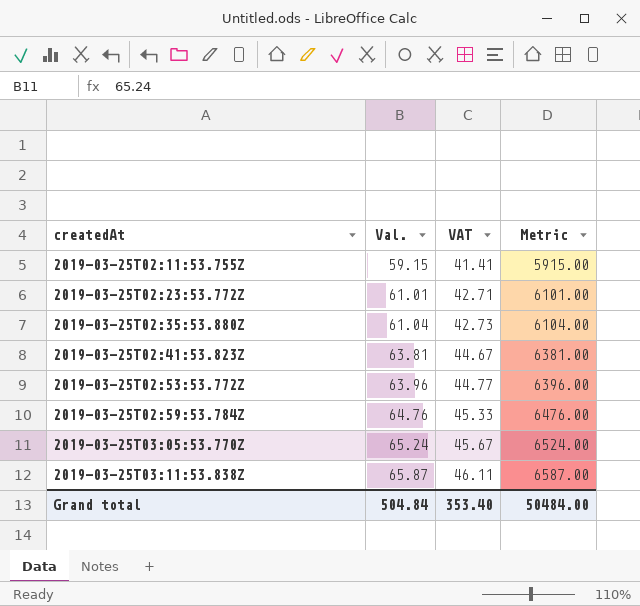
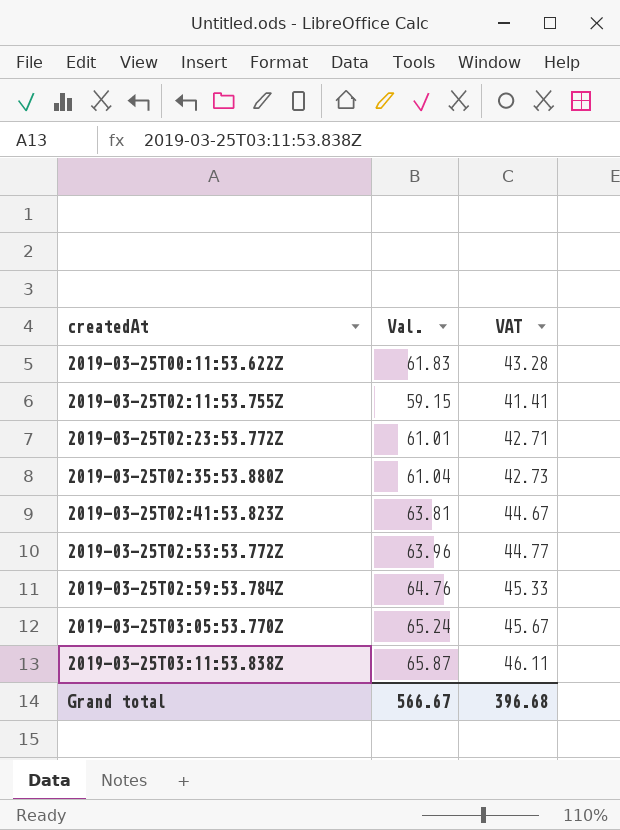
column Metric | formula: [Val.] * 100 -> none
row 2019-03-25T00:11:53.622Z: none -> 61.83 | 43.28
Grand total | Val.: 504.84 -> 566.67
Grand total | VAT: 353.40 -> 396.68

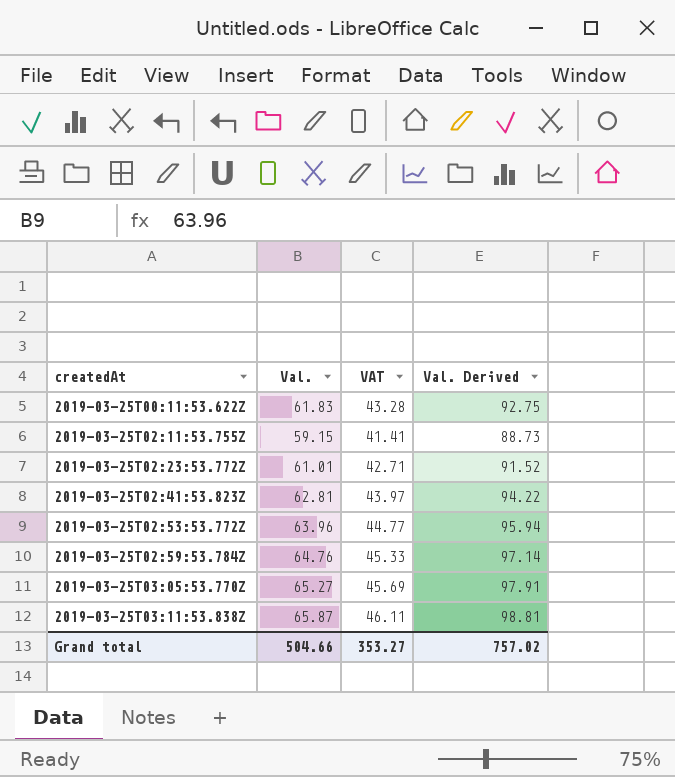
column Val. Derived | formula: none -> [Val.] * 1.5
row 2019-03-25T02:35:53.880Z: 61.04 | 42.73 -> none
2019-03-25T02:41:53.823Z | Val.: 63.81 -> 62.81
2019-03-25T02:41:53.823Z | VAT: 44.67 -> 43.97
2019-03-25T03:05:53.770Z | Val.: 65.24 -> 65.27
2019-03-25T03:05:53.770Z | VAT: 45.67 -> 45.69
Grand total | Val.: 566.67 -> 504.66
Grand total | VAT: 396.68 -> 353.27

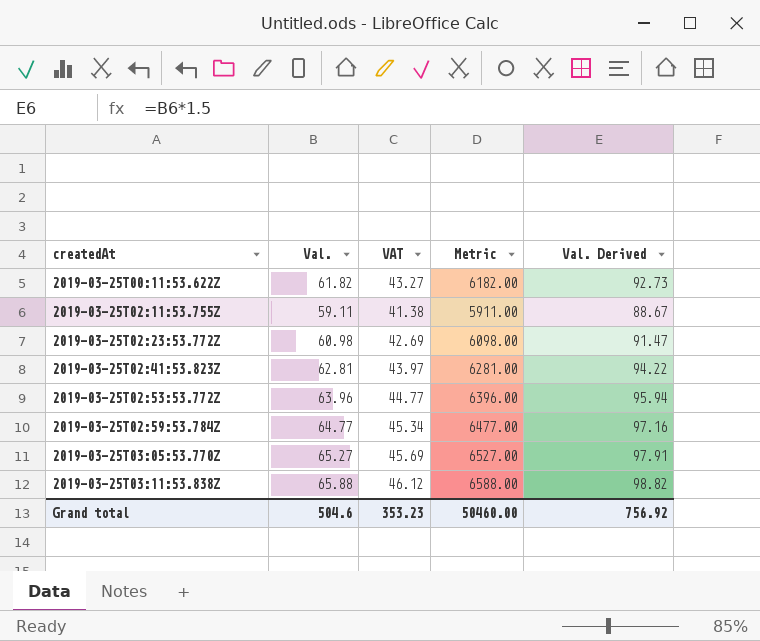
column Metric | formula: none -> [Val.] * 100
2019-03-25T00:11:53.622Z | Val.: 61.83 -> 61.82
2019-03-25T00:11:53.622Z | VAT: 43.28 -> 43.27
2019-03-25T00:11:53.622Z | Val. Derived: 92.75 -> 92.73
2019-03-25T02:11:53.755Z | Val.: 59.15 -> 59.11
2019-03-25T02:11:53.755Z | VAT: 41.41 -> 41.38
2019-03-25T02:11:53.755Z | Val. Derived: 88.73 -> 88.67
2019-03-25T02:23:53.772Z | Val.: 61.01 -> 60.98
2019-03-25T02:23:53.772Z | VAT: 42.71 -> 42.69
2019-03-25T02:23:53.772Z | Val. Derived: 91.52 -> 91.47
2019-03-25T02:59:53.784Z | Val.: 64.76 -> 64.77
2019-03-25T02:59:53.784Z | VAT: 45.33 -> 45.34
2019-03-25T02:59:53.784Z | Val. Derived: 97.14 -> 97.16
2019-03-25T03:11:53.838Z | Val.: 65.87 -> 65.88
2019-03-25T03:11:53.838Z | VAT: 46.11 -> 46.12
2019-03-25T03:11:53.838Z | Val. Derived: 98.81 -> 98.82
Grand total | Val.: 504.66 -> 504.6
Grand total | VAT: 353.27 -> 353.23
Grand total | Val. Derived: 757.02 -> 756.92

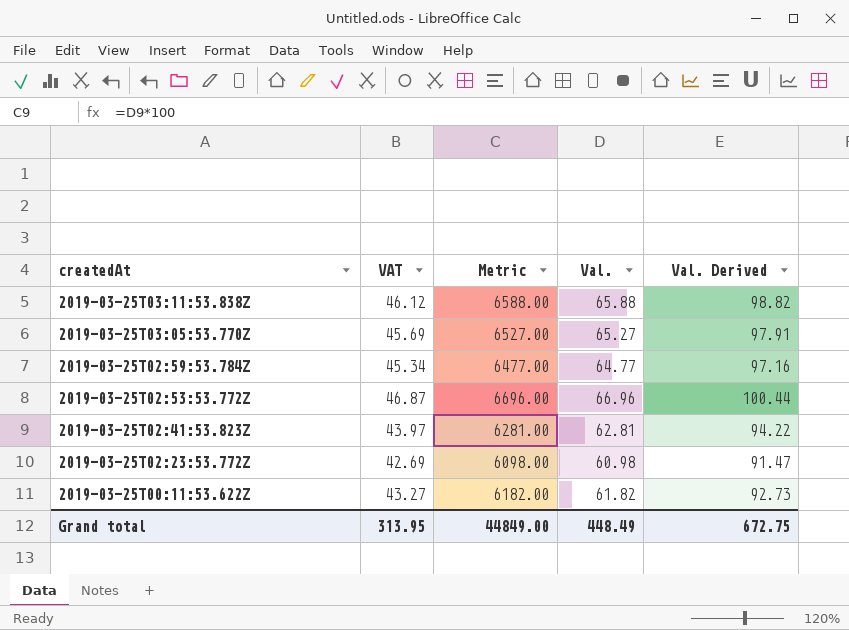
row order: createdAt ascending -> createdAt descending
column Val. | position: 2 -> 4
row 2019-03-25T02:11:53.755Z: 59.11 | 41.38 | 5911.00 | 88.67 -> none
2019-03-25T02:53:53.772Z | VAT: 44.77 -> 46.87
2019-03-25T02:53:53.772Z | Metric: 6396.00 -> 6696.00
2019-03-25T02:53:53.772Z | Val.: 63.96 -> 66.96
2019-03-25T02:53:53.772Z | Val. Derived: 95.94 -> 100.44
Grand total | VAT: 353.23 -> 313.95
Grand total | Metric: 50460.00 -> 44849.00
Grand total | Val.: 504.6 -> 448.49
Grand total | Val. Derived: 756.92 -> 672.75

